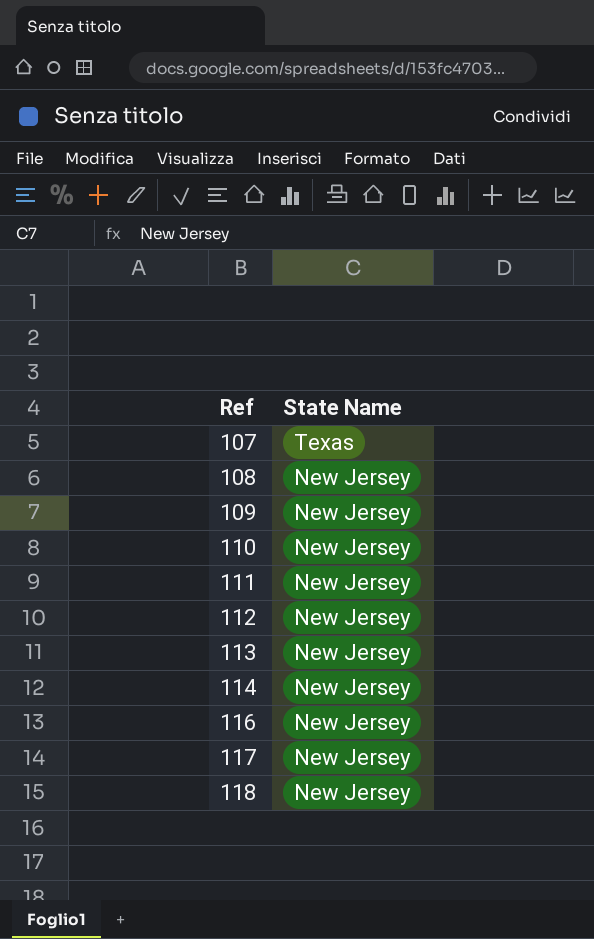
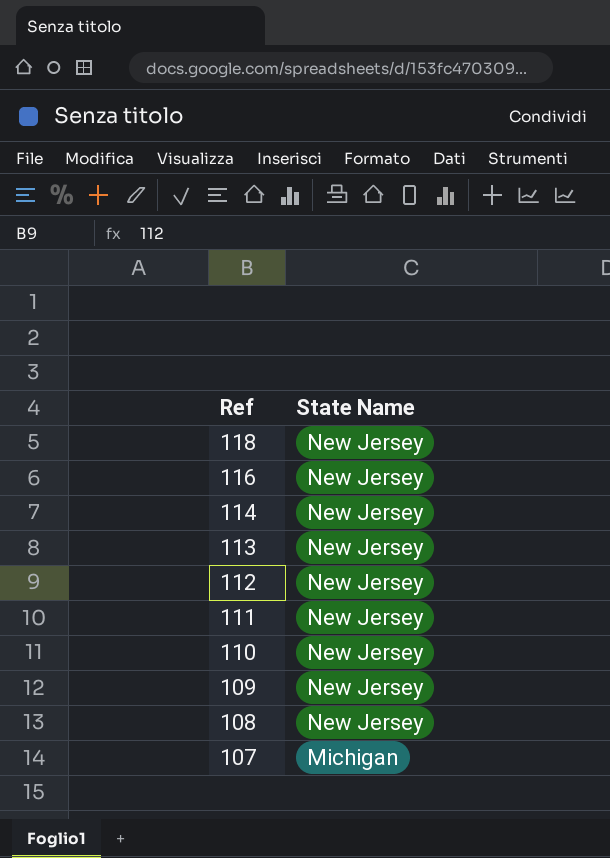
row order: Ref ascending -> Ref descending
row 117: New Jersey -> none
107 | State Name: Texas -> Michigan

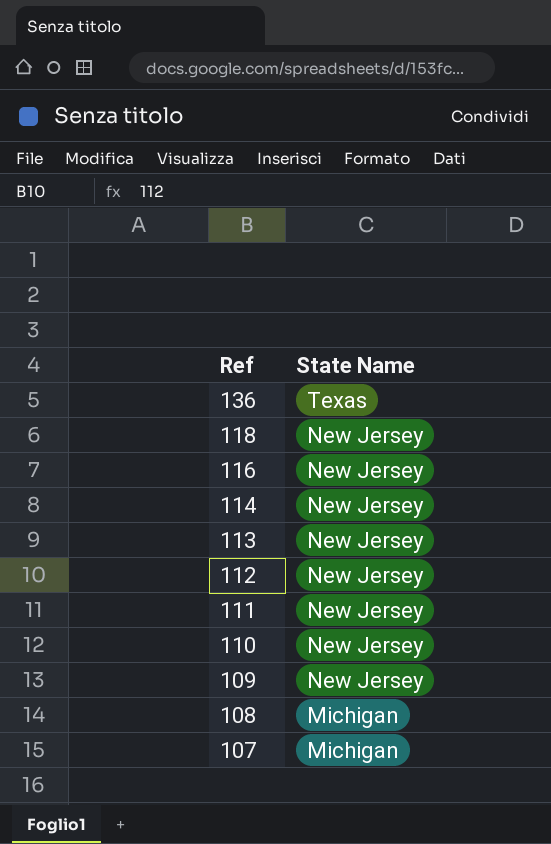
row 136: none -> Texas
108 | State Name: New Jersey -> Michigan

